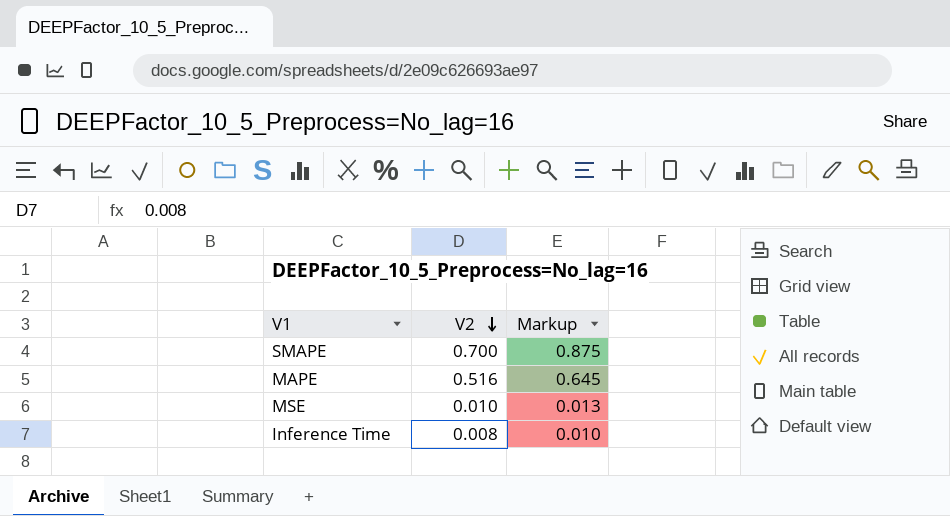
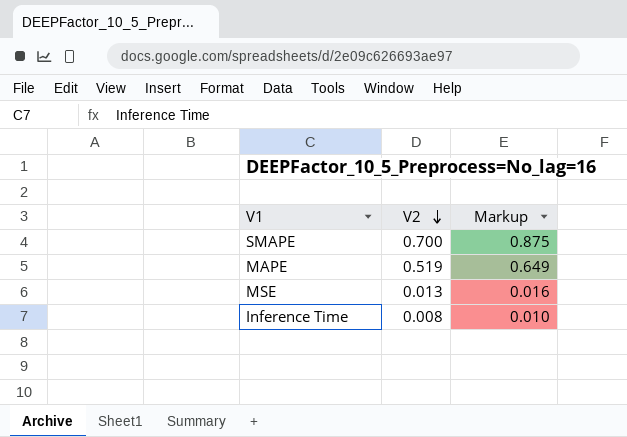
MAPE | V2: 0.516 -> 0.519
MAPE | Markup: 0.645 -> 0.649
MSE | V2: 0.010 -> 0.013
MSE | Markup: 0.013 -> 0.016

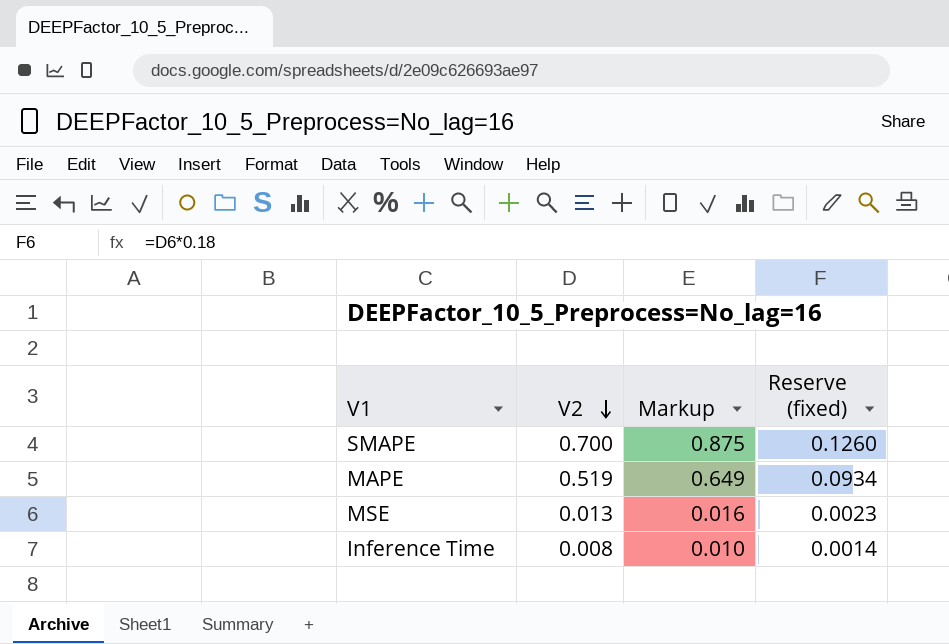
column Reserve (fixed) | formula: none -> [V2] * 0.18

